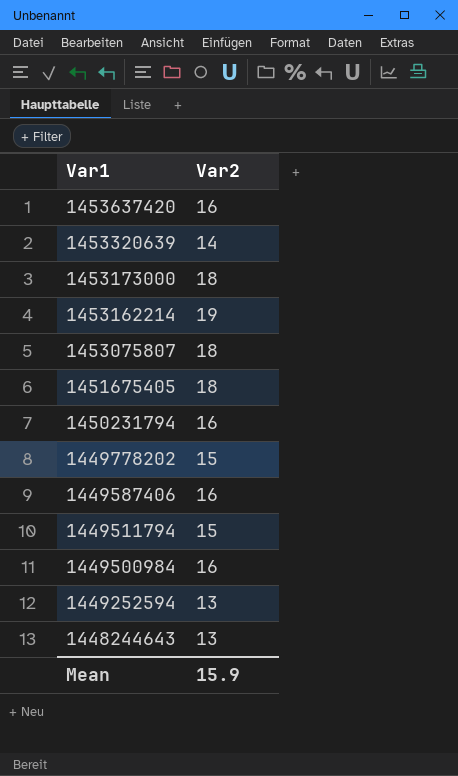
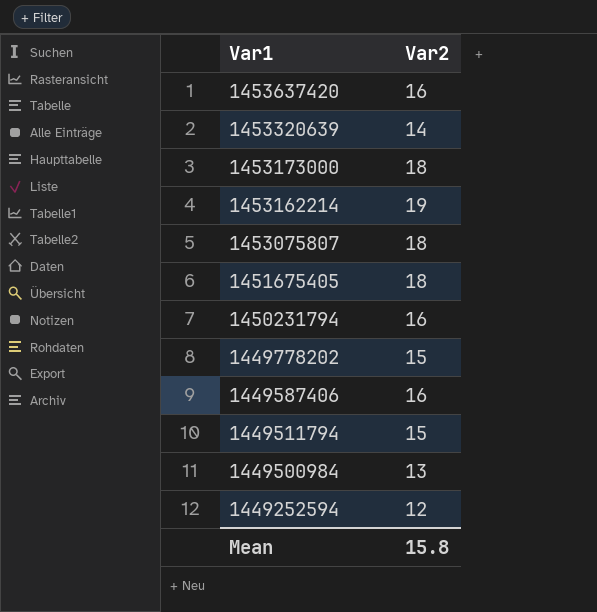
row 1448244643: 13 -> none
1449500984 | Var2: 16 -> 13
1449252594 | Var2: 13 -> 12
Mean | Var2: 15.9 -> 15.8

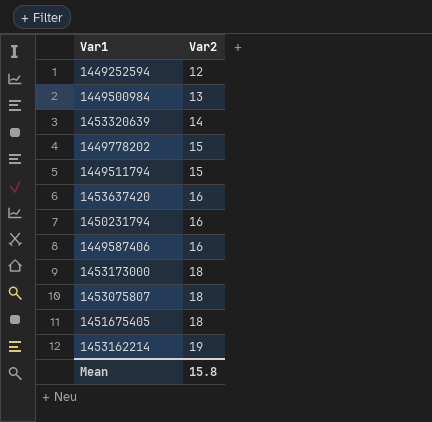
row order: Var1 descending -> Var2 ascending

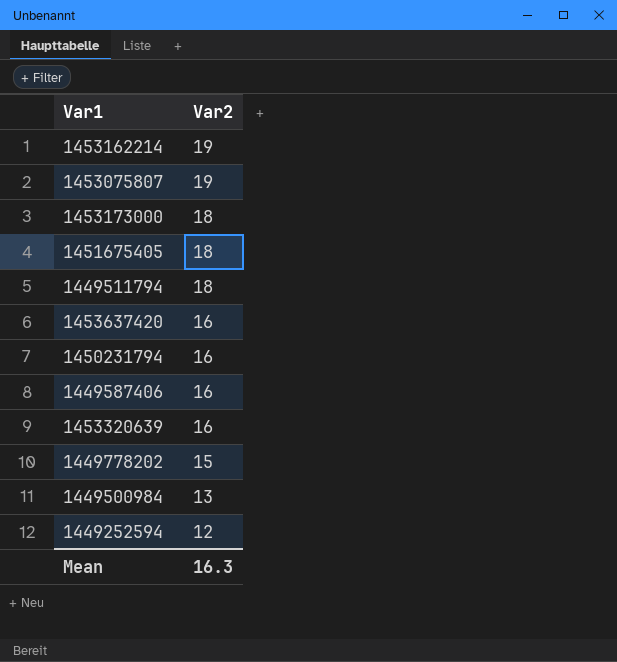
row order: Var2 ascending -> Var2 descending
1453075807 | Var2: 18 -> 19
1449511794 | Var2: 15 -> 18
1453320639 | Var2: 14 -> 16
Mean | Var2: 15.8 -> 16.3

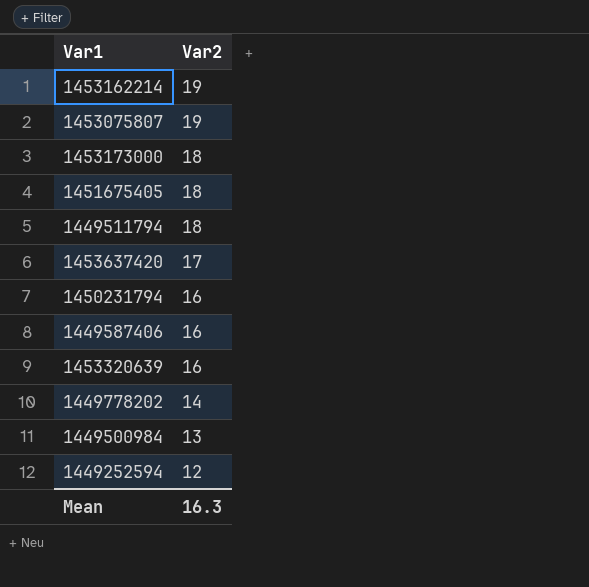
1453637420 | Var2: 16 -> 17
1449778202 | Var2: 15 -> 14

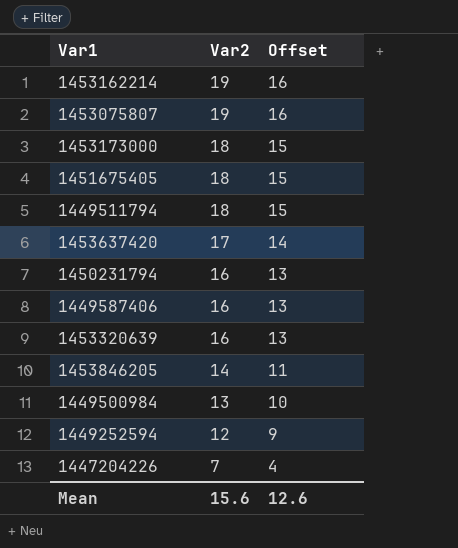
column Offset | formula: none -> [Var2] - 3
row 1449778202: 14 -> none
row 1453846205: none -> 14 | 11
row 1447204226: none -> 7 | 4
Mean | Var2: 16.3 -> 15.6

